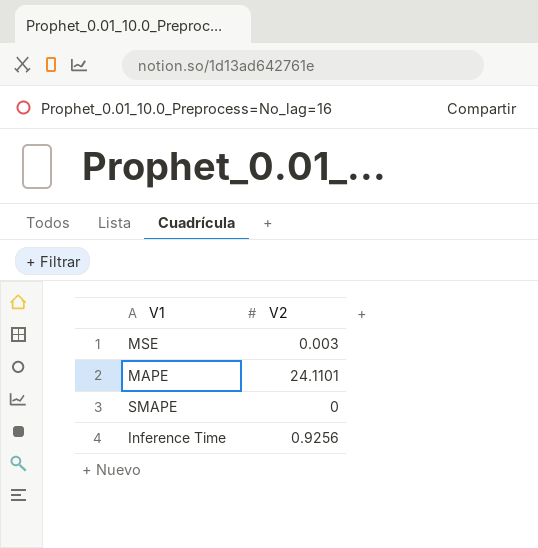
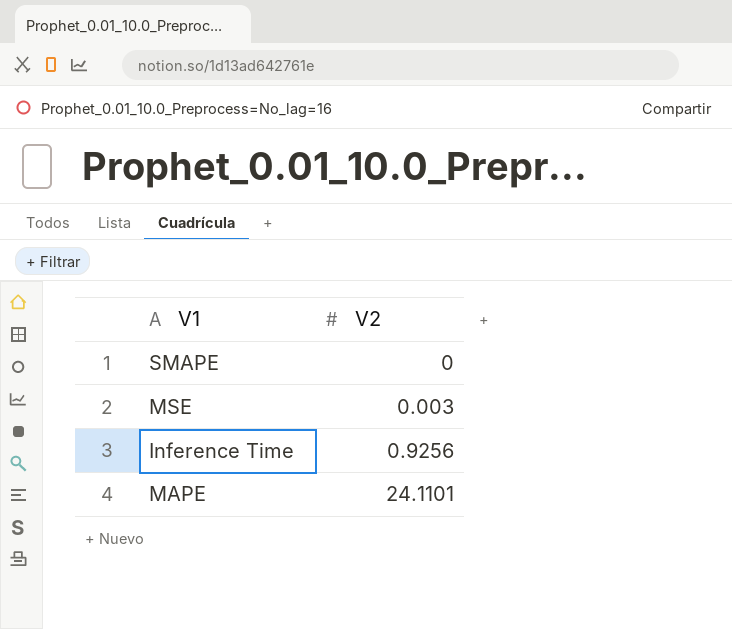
row order: none -> V2 ascending

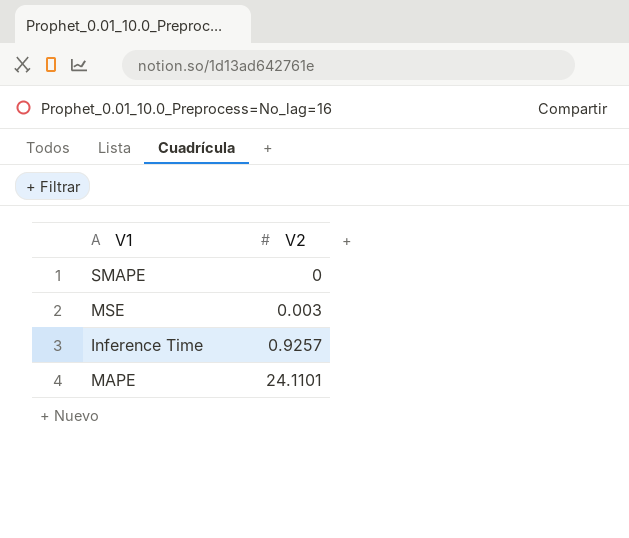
Inference Time | V2: 0.9256 -> 0.9257

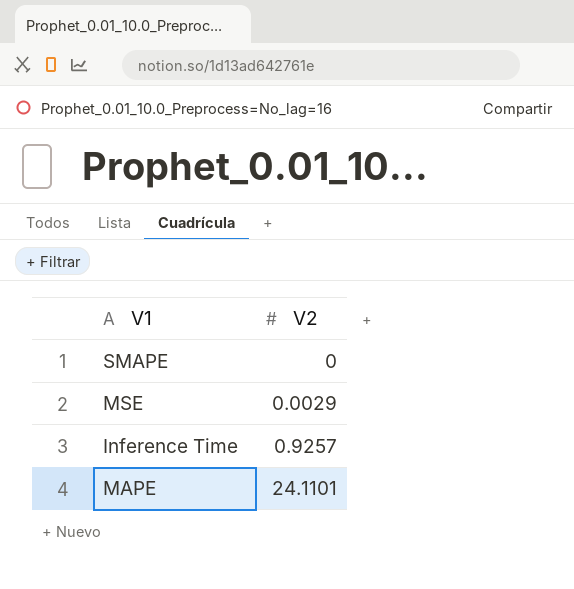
MSE | V2: 0.003 -> 0.0029

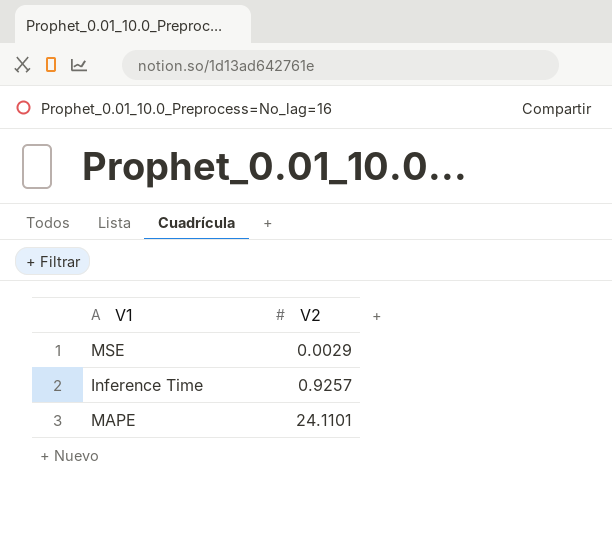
row SMAPE: 0 -> none

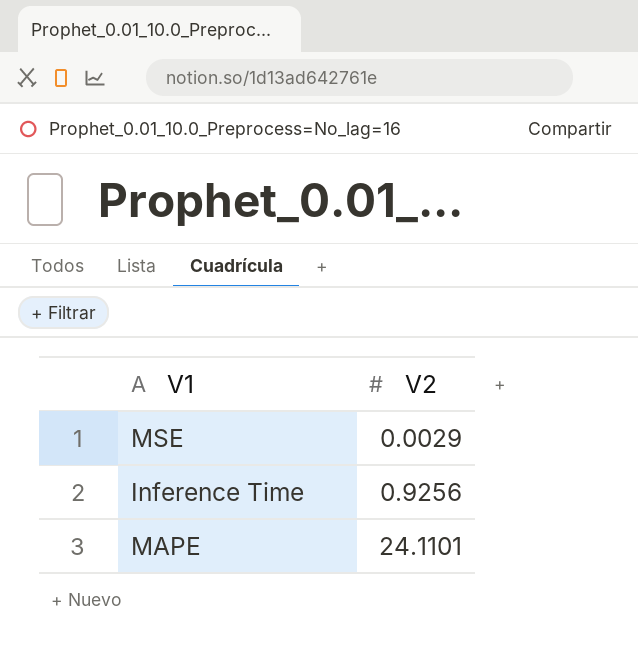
Inference Time | V2: 0.9257 -> 0.9256

